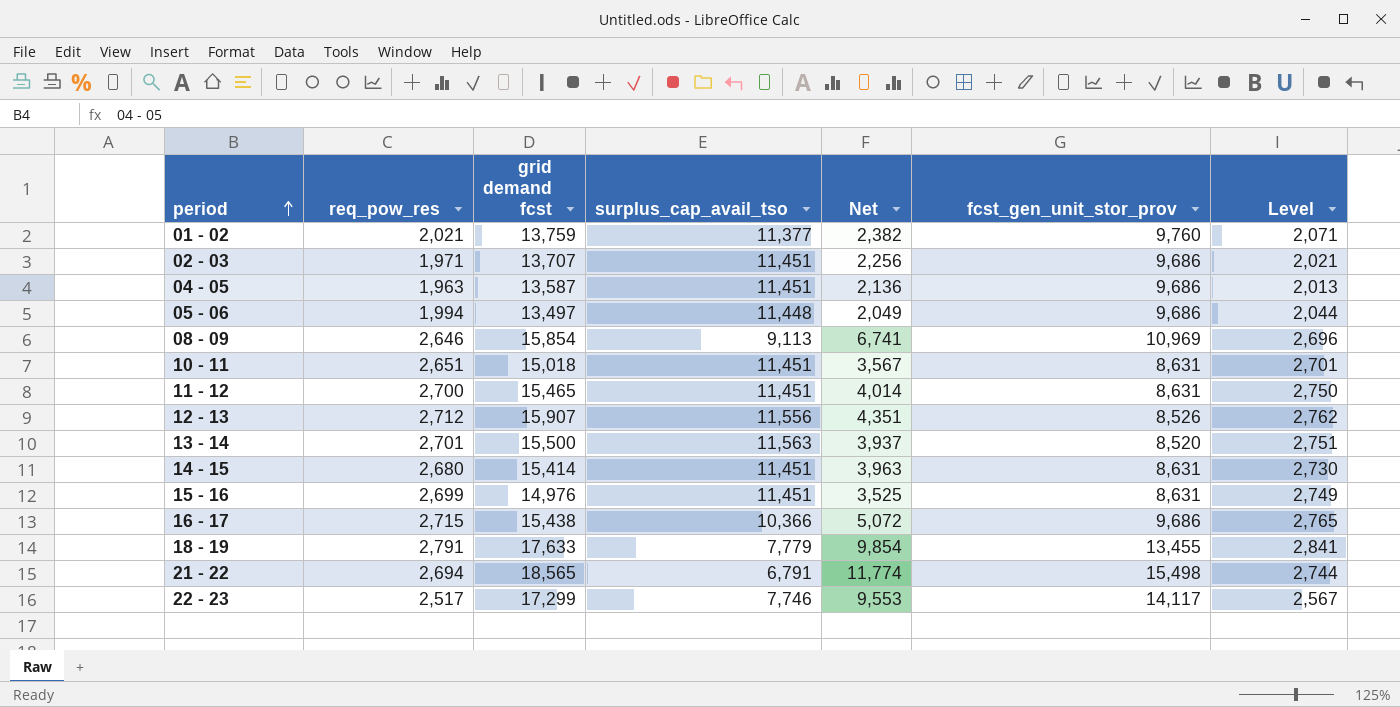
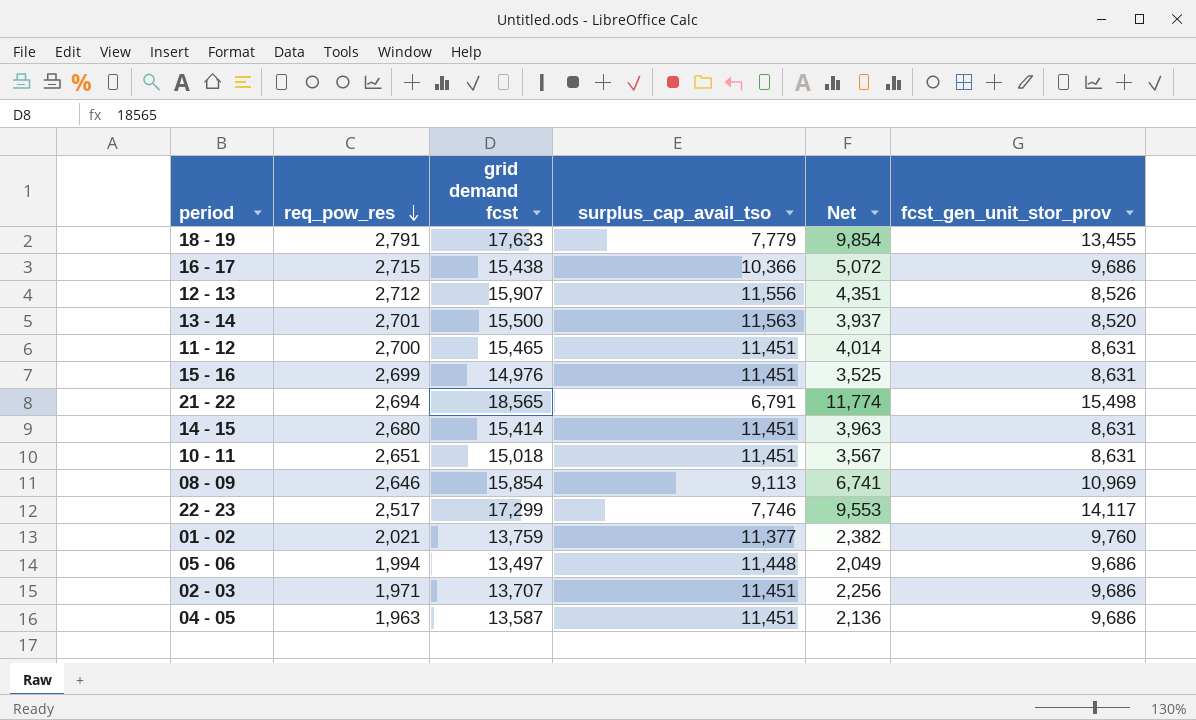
row order: period ascending -> req_pow_res descending
column Level | formula: [req_pow_res] + 50 -> none

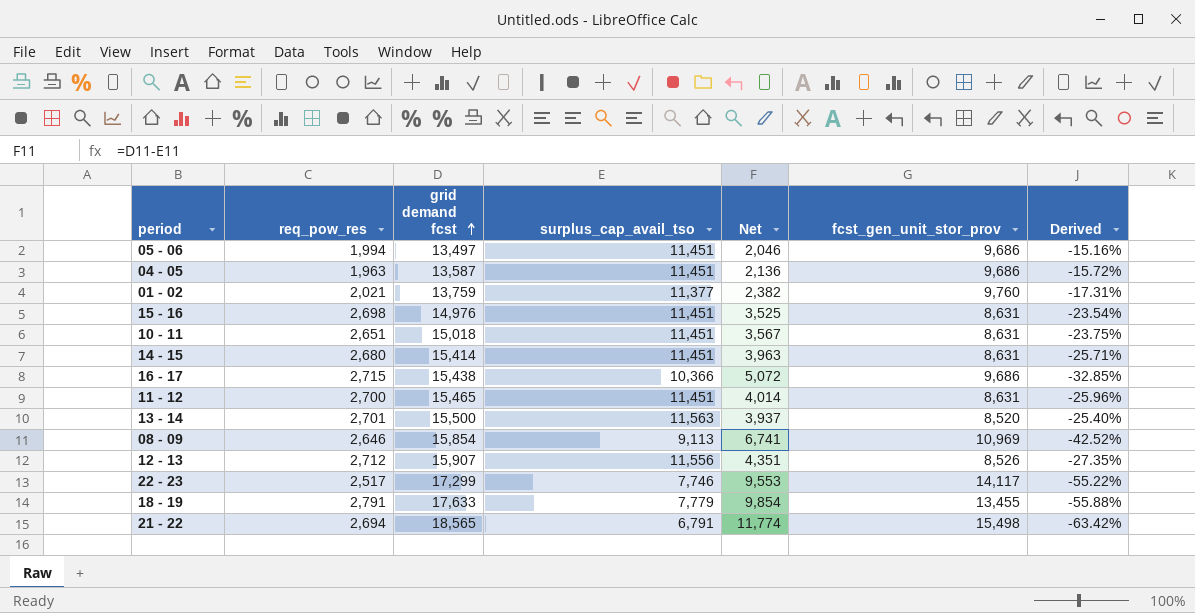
row order: req_pow_res descending -> grid demand fcst ascending
column Derived | formula: none -> ([surplus_cap_avail_tso] - [grid demand fcst]) / [grid demand fcst]
row 02 - 03: 1,971 | 13,707 | 11,451 | 2,256 | 9,686 -> none
05 - 06 | surplus_cap_avail_tso: 11,448 -> 11,451
05 - 06 | Net: 2,049 -> 2,046
15 - 16 | req_pow_res: 2,699 -> 2,698

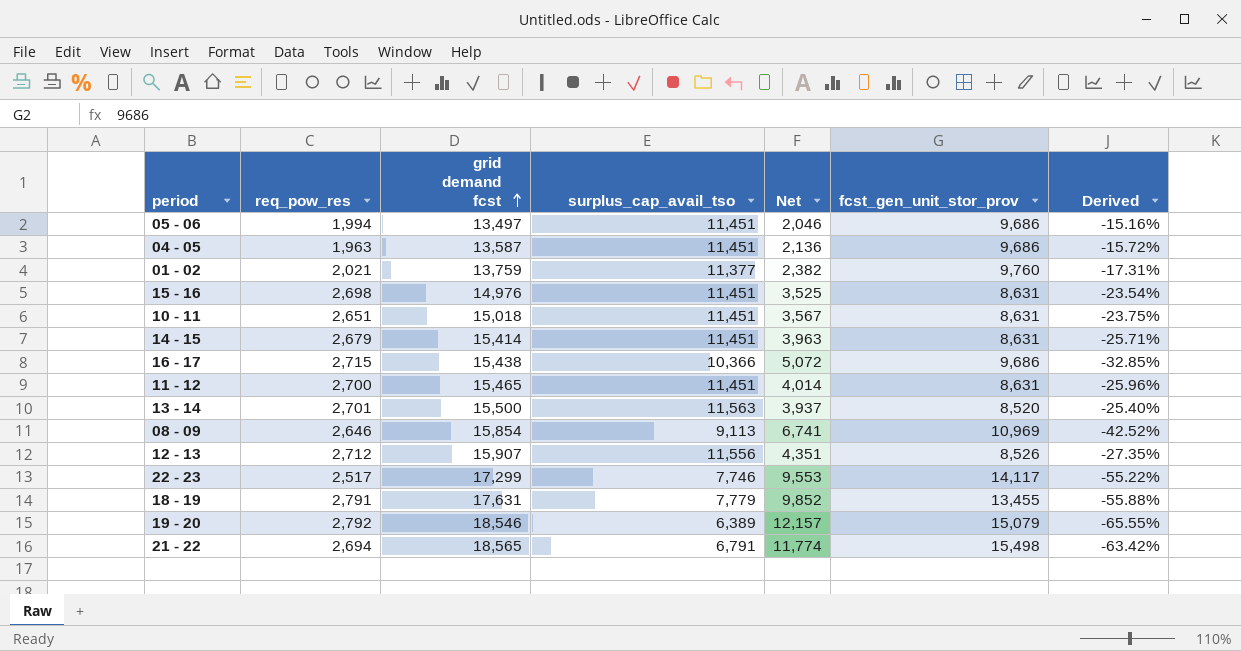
14 - 15 | req_pow_res: 2,680 -> 2,679
18 - 19 | grid demand fcst: 17,633 -> 17,631
18 - 19 | Net: 9,854 -> 9,852
row 19 - 20: none -> 2,792 | 18,546 | 6,389 | 12,157 | 15,079 | -65.55%

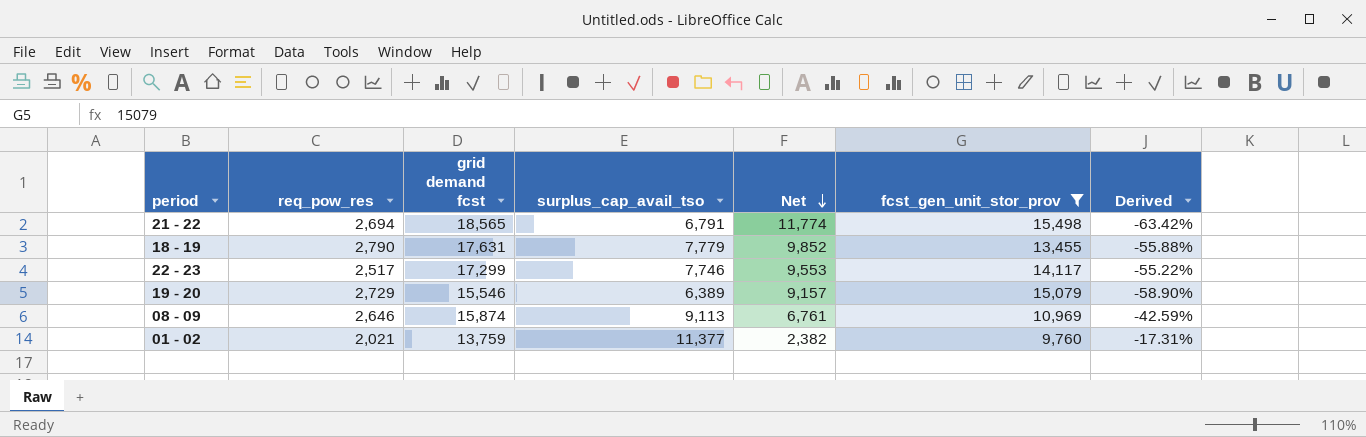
filter: none -> fcst_gen_unit_stor_prov >= 9,760
row order: grid demand fcst ascending -> Net descending
18 - 19 | req_pow_res: 2,791 -> 2,790
19 - 20 | req_pow_res: 2,792 -> 2,729
19 - 20 | grid demand fcst: 18,546 -> 15,546
19 - 20 | Net: 12,157 -> 9,157
19 - 20 | Derived: -65.55% -> -58.90%
08 - 09 | grid demand fcst: 15,854 -> 15,874
08 - 09 | Net: 6,741 -> 6,761
08 - 09 | Derived: -42.52% -> -42.59%

